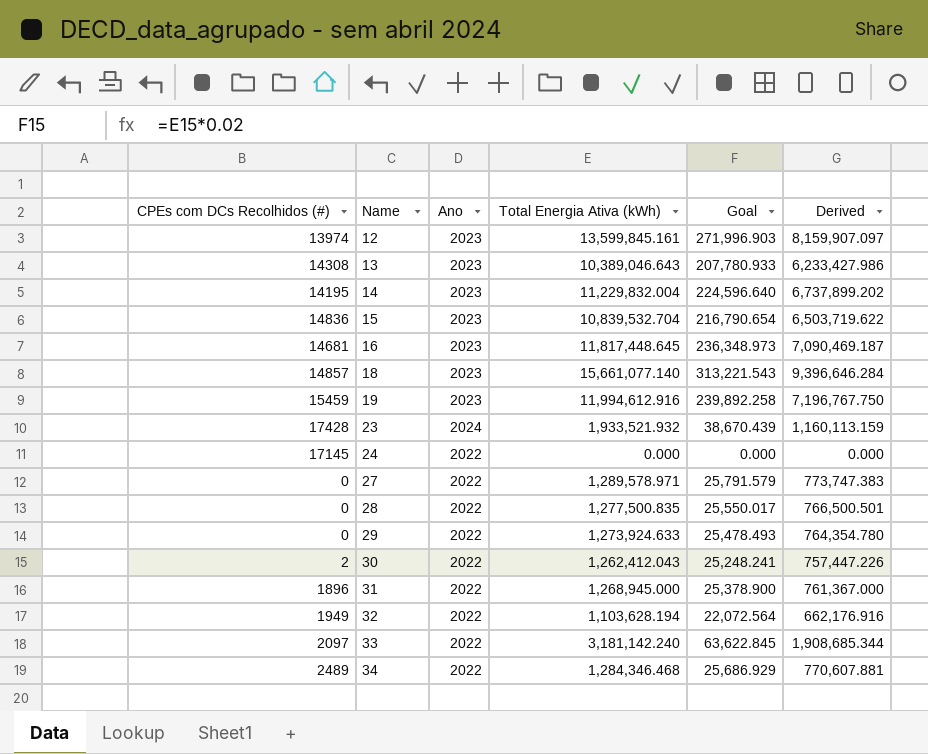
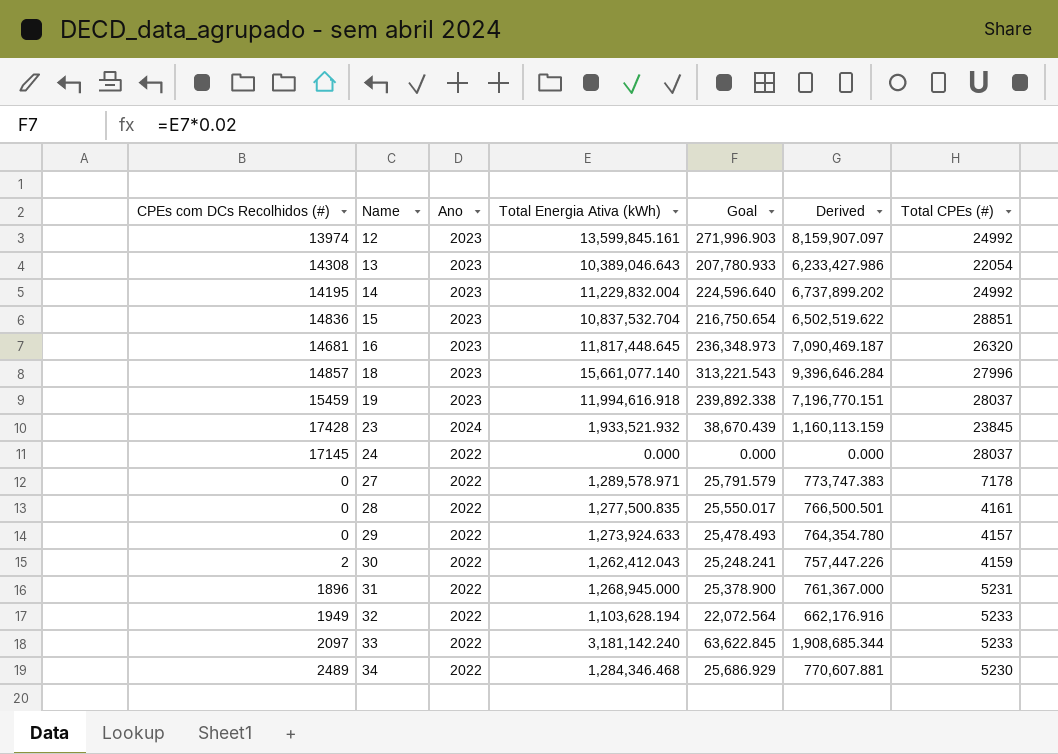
column Total CPEs (#) | position: none -> 7
15 | Total Energia Ativa (kWh): 10,839,532.704 -> 10,837,532.704
15 | Goal: 216,790.654 -> 216,750.654
15 | Derived: 6,503,719.622 -> 6,502,519.622
19 | Total Energia Ativa (kWh): 11,994,612.916 -> 11,994,616.918
19 | Goal: 239,892.258 -> 239,892.338
19 | Derived: 7,196,767.750 -> 7,196,770.151

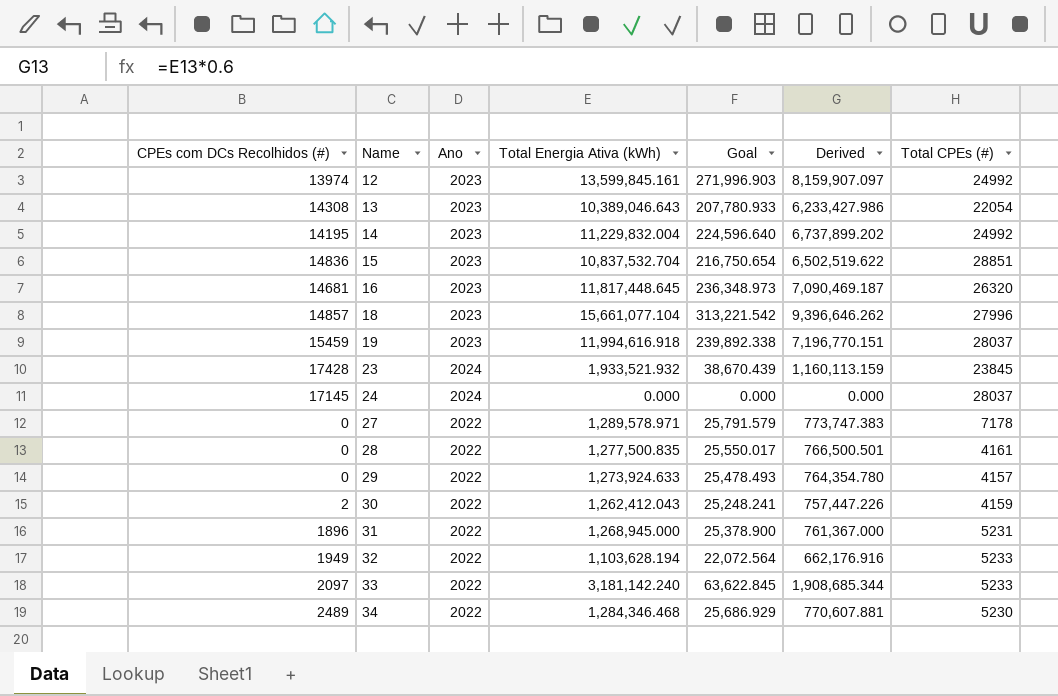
18 | Total Energia Ativa (kWh): 15,661,077.140 -> 15,661,077.104
18 | Goal: 313,221.543 -> 313,221.542
18 | Derived: 9,396,646.284 -> 9,396,646.262
24 | Ano: 2022 -> 2024

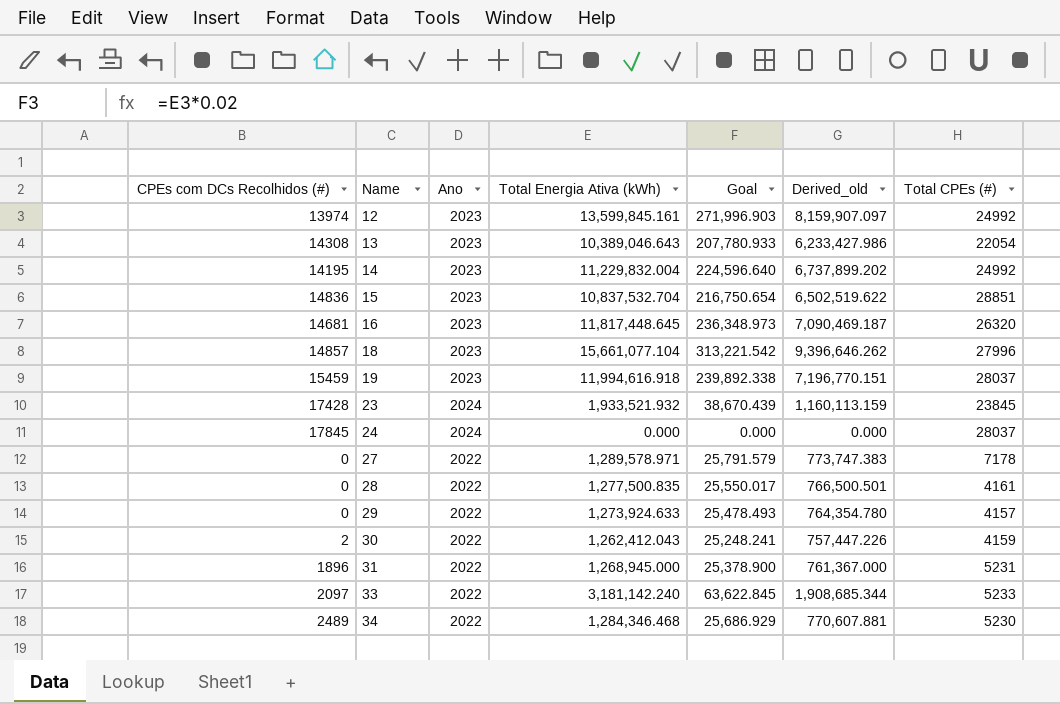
column name: Derived -> Derived_old
row 32: 1949 | 2022 | 1,103,628.194 | 22,072.564 | 662,176.916 | 5233 -> none
24 | CPEs com DCs Recolhidos (#): 17145 -> 17845

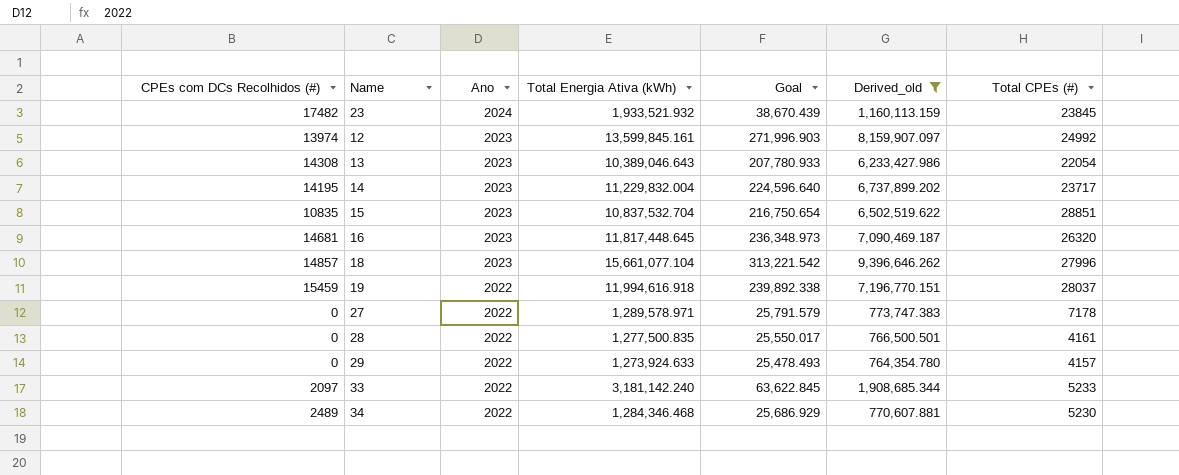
filter: none -> Derived_old >= 764,354.780
row order: Name ascending -> Ano descending
23 | CPEs com DCs Recolhidos (#): 17428 -> 17482
14 | Total CPEs (#): 24992 -> 23717
15 | CPEs com DCs Recolhidos (#): 14836 -> 10835
19 | Ano: 2023 -> 2022

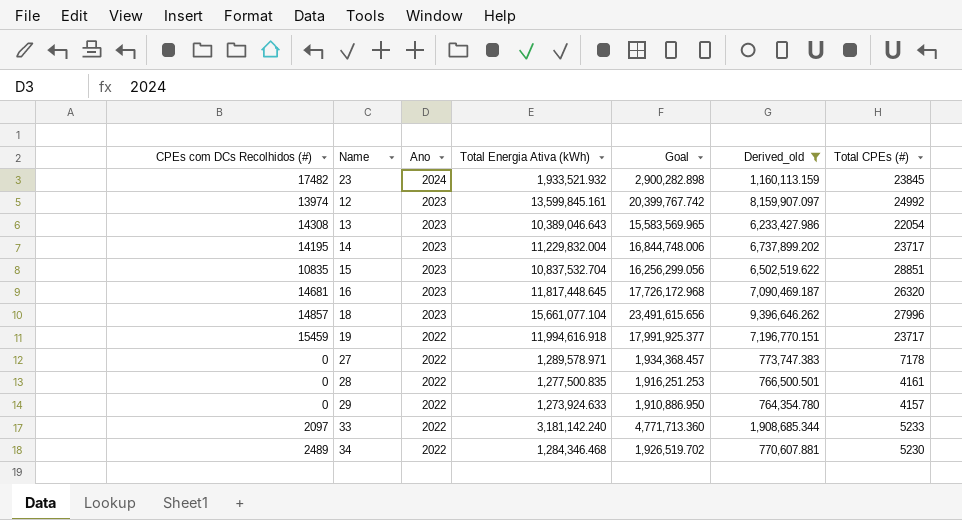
column Goal | formula: [Total Energia Ativa (kWh)] * 0.02 -> [Total Energia Ativa (kWh)] * 1.5
19 | Total CPEs (#): 28037 -> 23717

